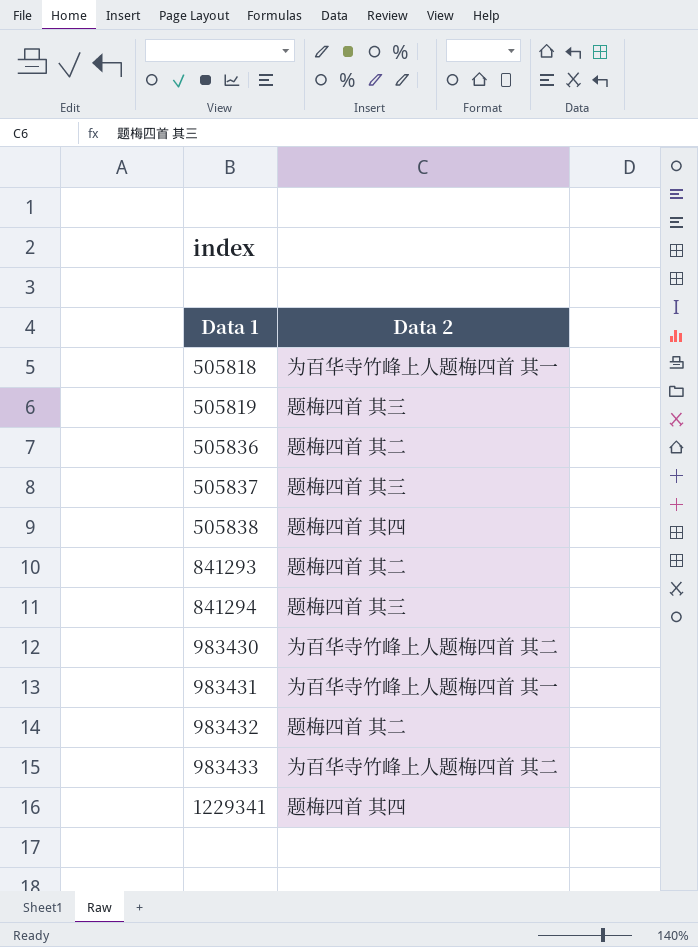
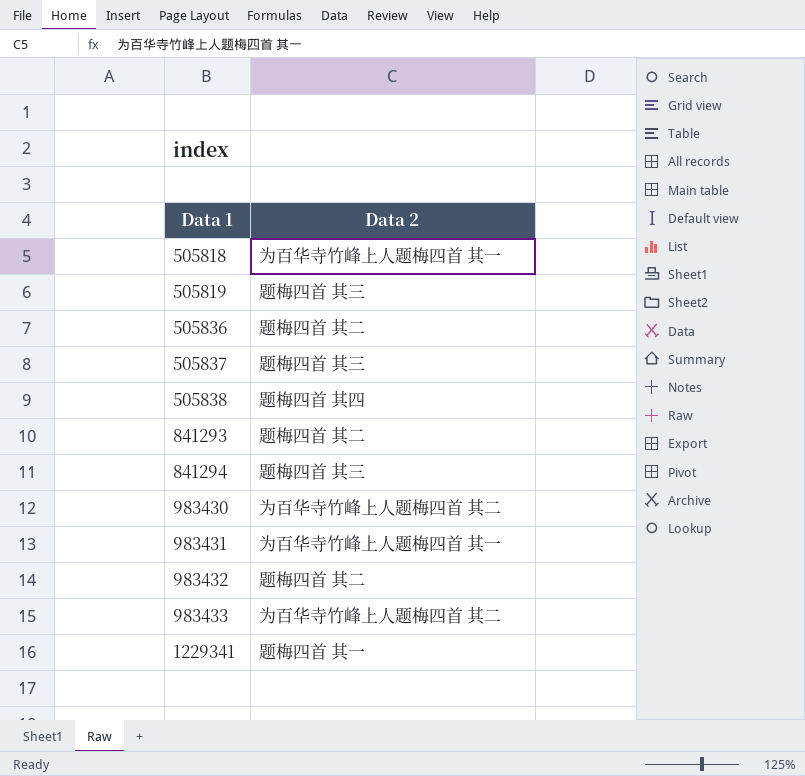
1229341 | Data 2: 题梅四首 其四 -> 题梅四首 其一

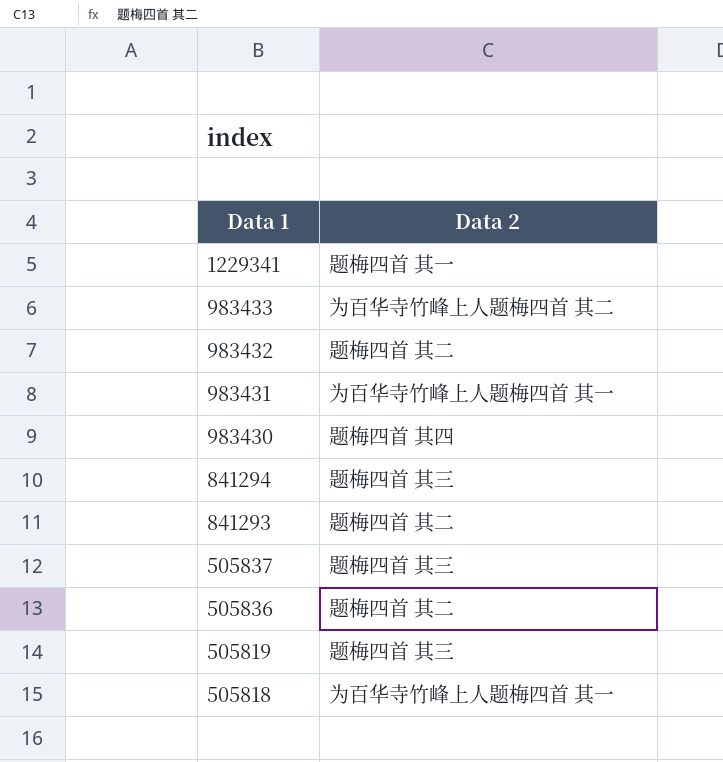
row order: Data 1 ascending -> Data 1 descending
row 505838: 题梅四首 其四 -> none
983430 | Data 2: 为百华寺竹峰上人题梅四首 其二 -> 题梅四首 其四

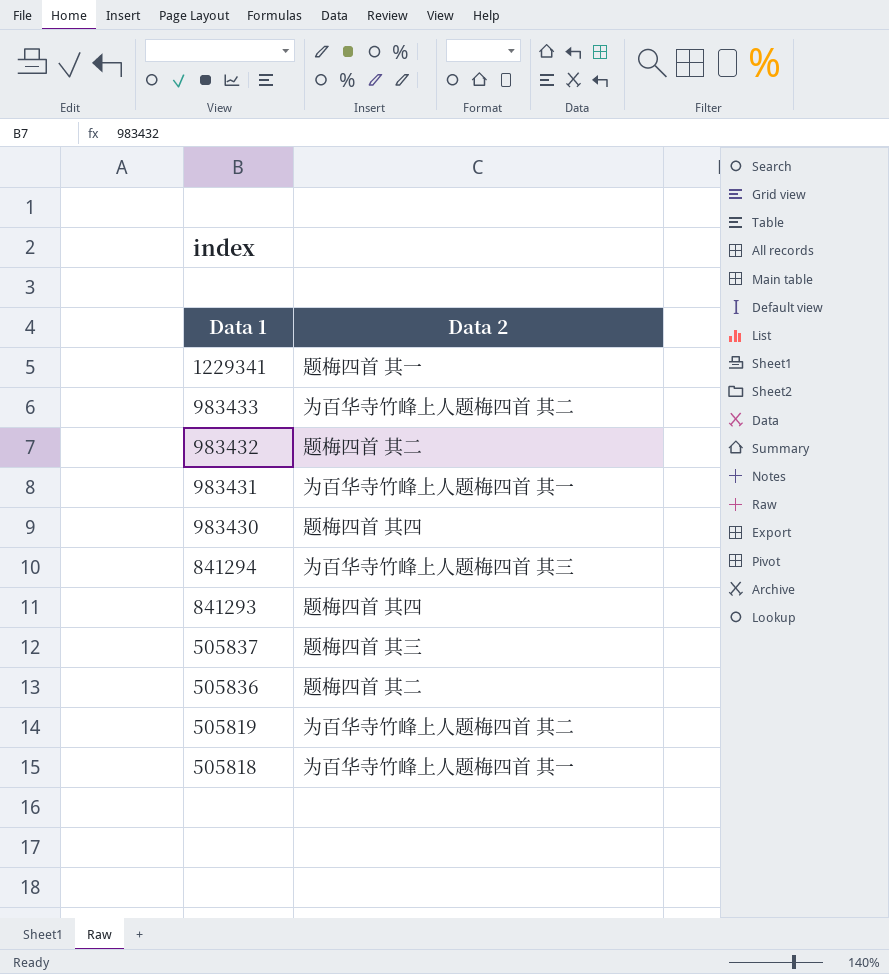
841294 | Data 2: 题梅四首 其三 -> 为百华寺竹峰上人题梅四首 其三
841293 | Data 2: 题梅四首 其二 -> 题梅四首 其四
505819 | Data 2: 题梅四首 其三 -> 为百华寺竹峰上人题梅四首 其二

